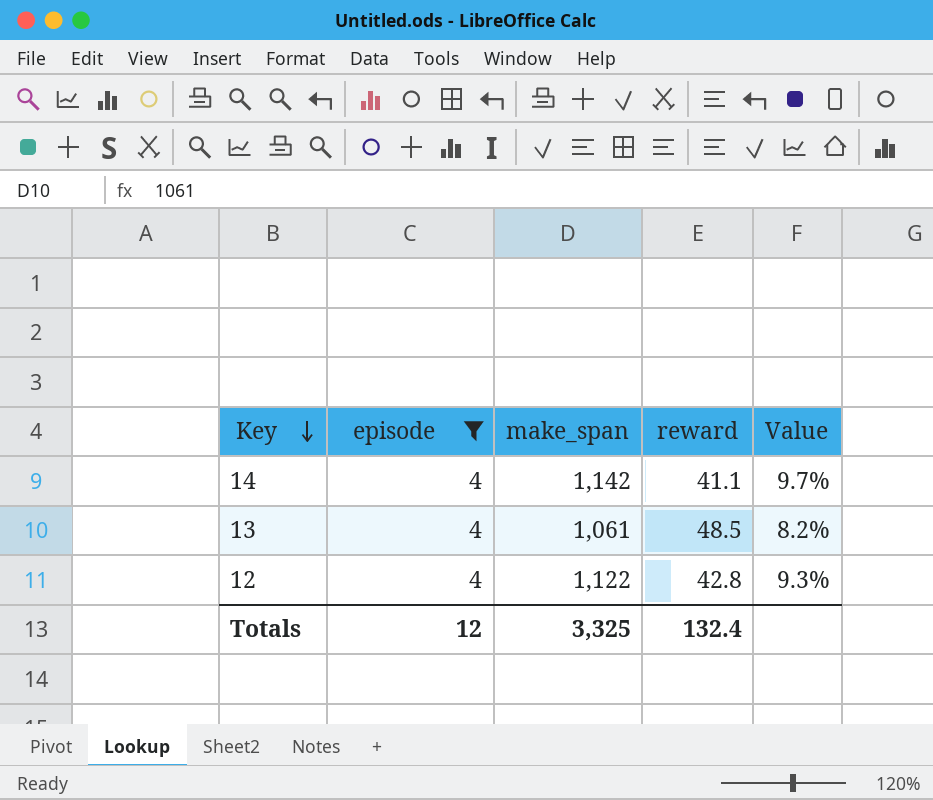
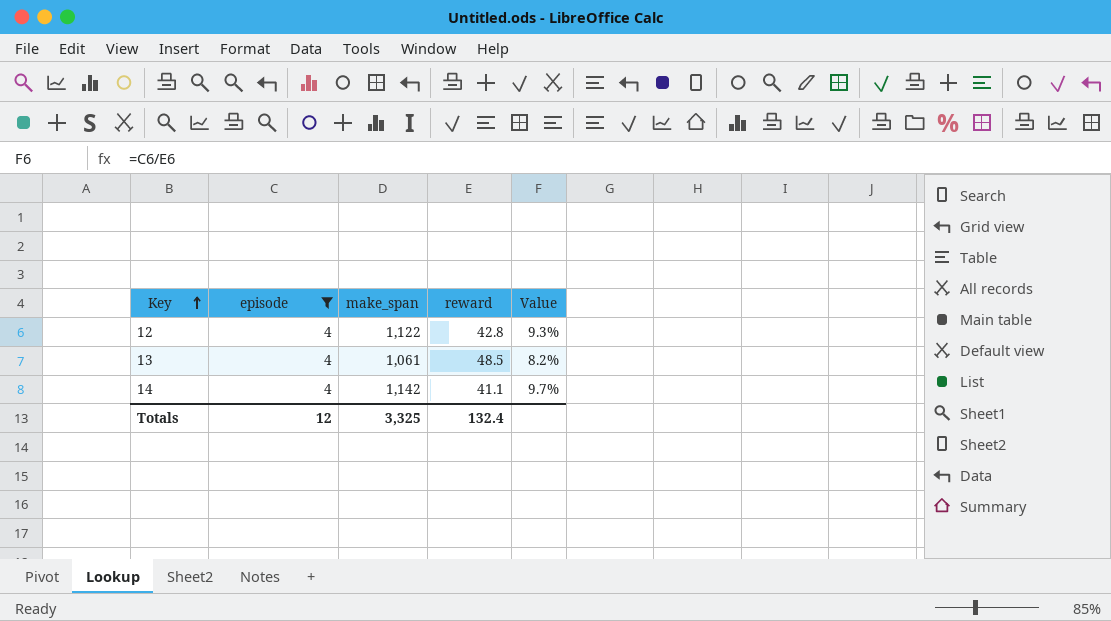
row order: Key descending -> Key ascending

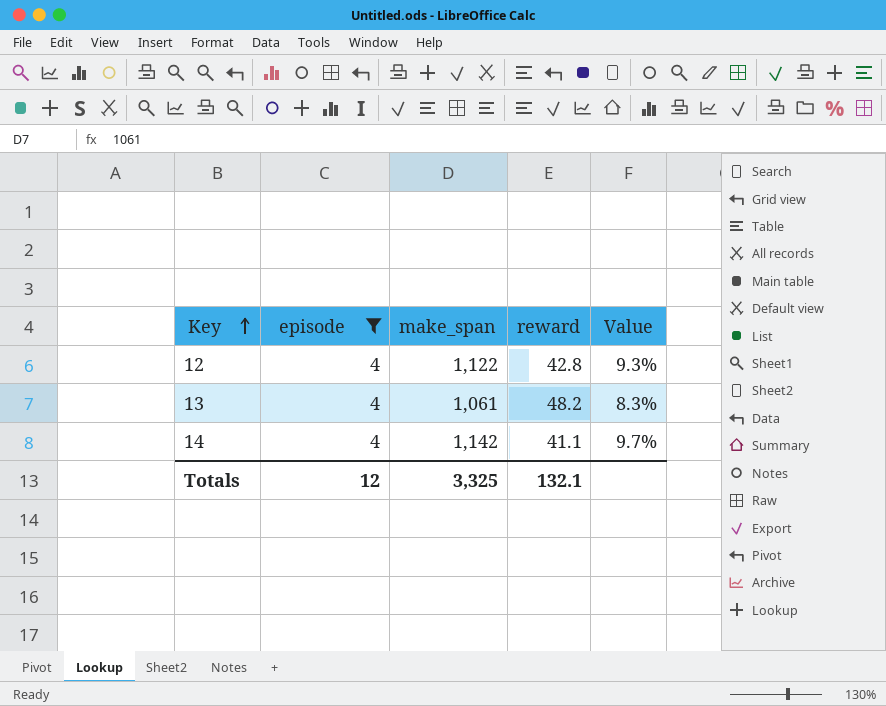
13 | reward: 48.5 -> 48.2
13 | Value: 8.2% -> 8.3%
Totals | reward: 132.4 -> 132.1

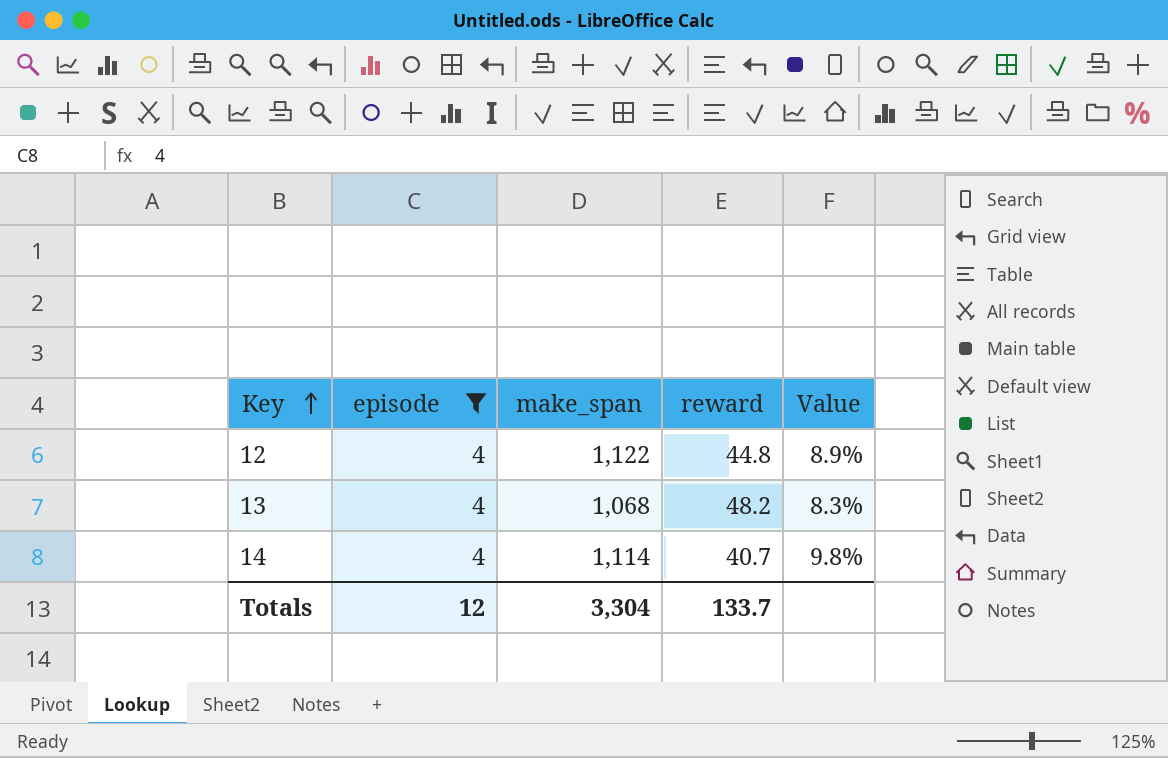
12 | reward: 42.8 -> 44.8
12 | Value: 9.3% -> 8.9%
13 | make_span: 1,061 -> 1,068
14 | make_span: 1,142 -> 1,114
14 | reward: 41.1 -> 40.7
14 | Value: 9.7% -> 9.8%
Totals | make_span: 3,325 -> 3,304
Totals | reward: 132.1 -> 133.7

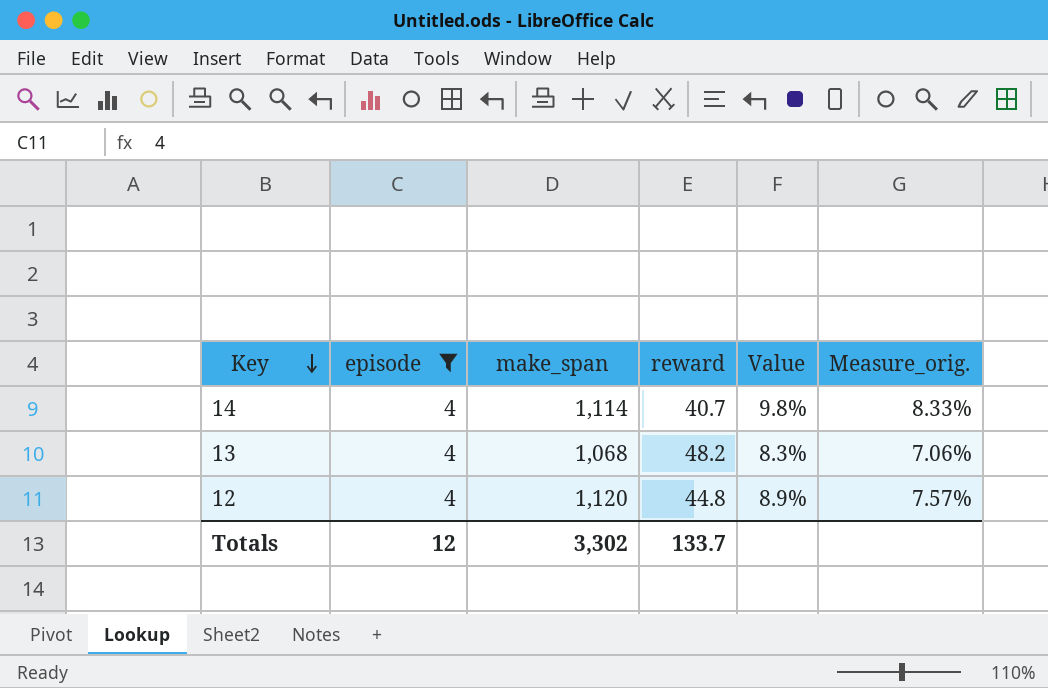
row order: Key ascending -> Key descending
column Measure_orig. | formula: none -> [Value] * 0.85
12 | make_span: 1,122 -> 1,120
Totals | make_span: 3,304 -> 3,302

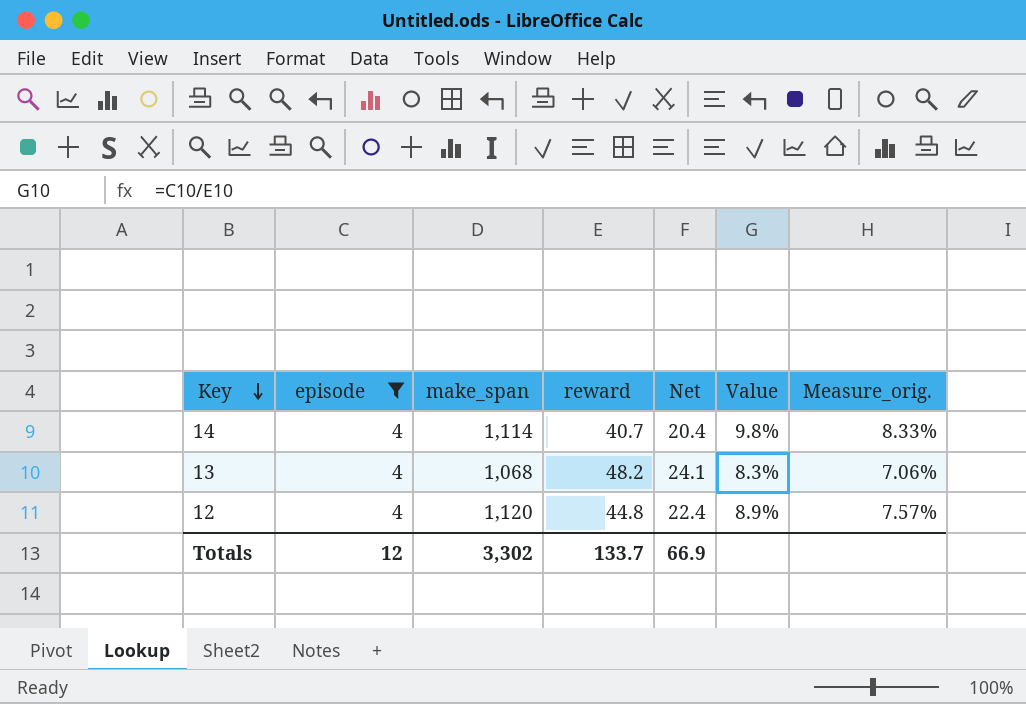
column Net | formula: none -> [reward] * 0.5

